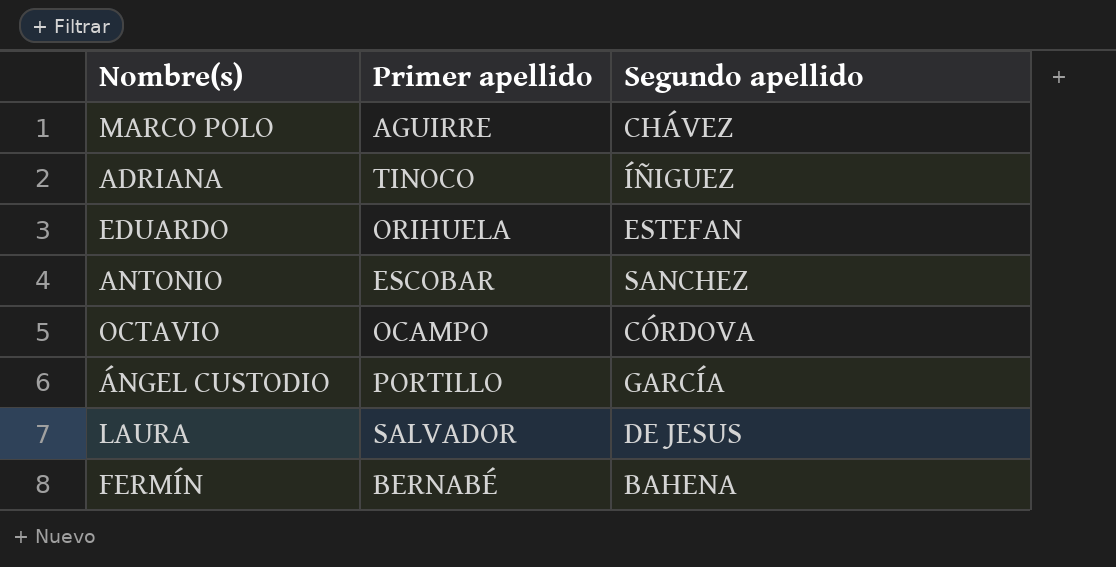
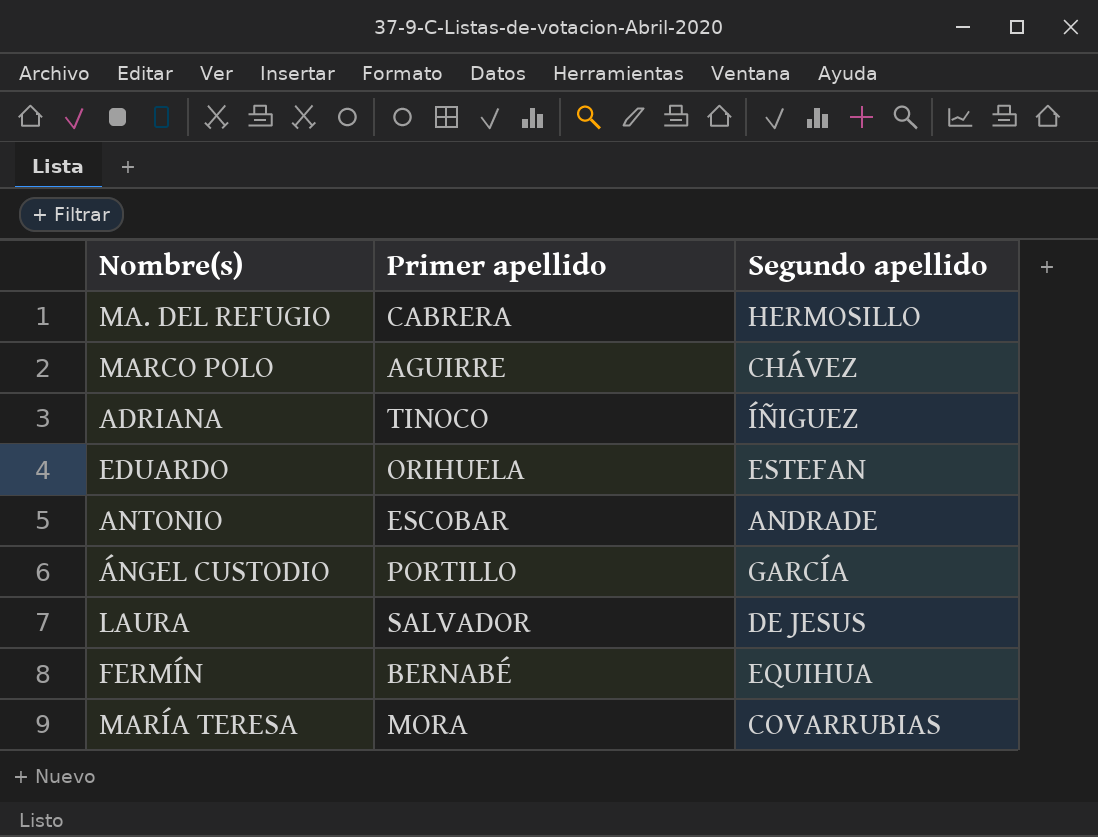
row OCTAVIO: OCAMPO | CÓRDOVA -> none
row MA. DEL REFUGIO: none -> CABRERA | HERMOSILLO
ANTONIO | Segundo apellido: SANCHEZ -> ANDRADE
FERMÍN | Segundo apellido: BAHENA -> EQUIHUA
row MARÍA TERESA: none -> MORA | COVARRUBIAS

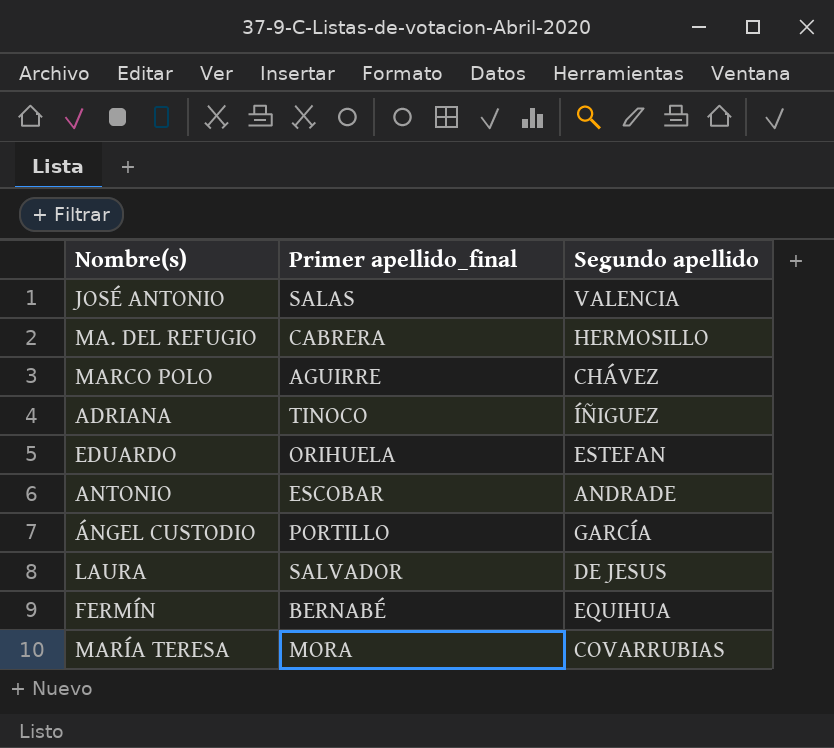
column name: Primer apellido -> Primer apellido_final
row JOSÉ ANTONIO: none -> SALAS | VALENCIA

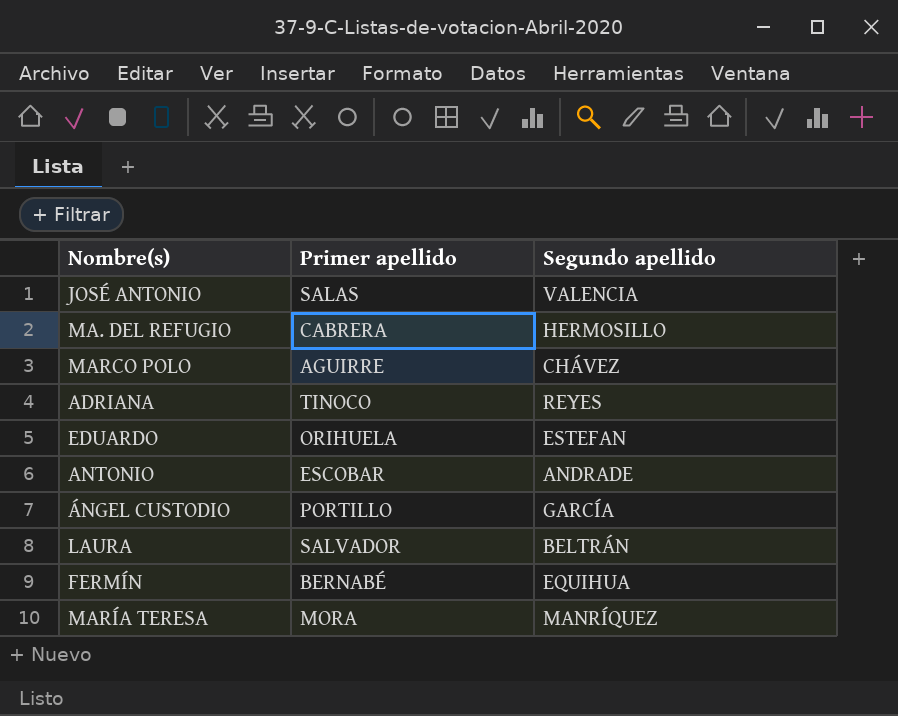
column name: Primer apellido_final -> Primer apellido
ADRIANA | Segundo apellido: ÍÑIGUEZ -> REYES
LAURA | Segundo apellido: DE JESUS -> BELTRÁN
MARÍA TERESA | Segundo apellido: COVARRUBIAS -> MANRÍQUEZ

